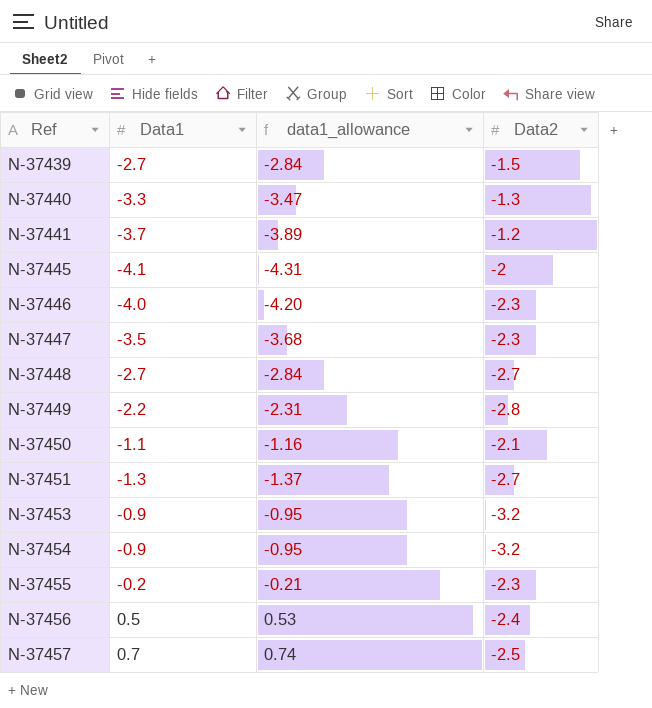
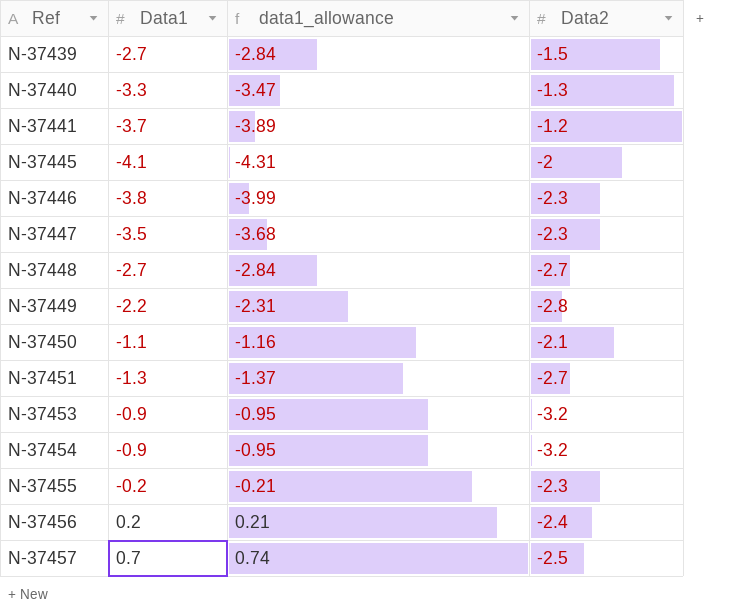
N-37446 | Data1: -4.0 -> -3.8
N-37446 | data1_allowance: -4.20 -> -3.99
N-37456 | Data1: 0.5 -> 0.2
N-37456 | data1_allowance: 0.53 -> 0.21

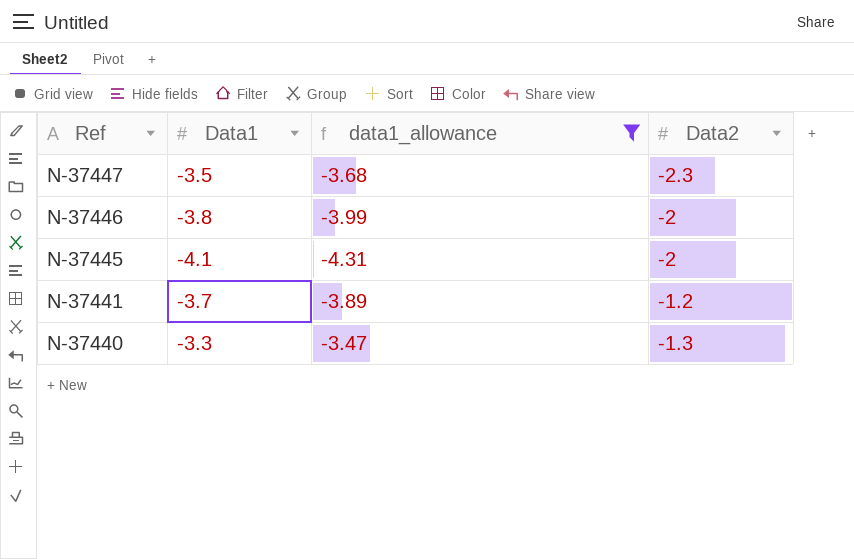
filter: none -> data1_allowance <= -3.47
row order: Ref ascending -> Ref descending
N-37446 | Data2: -2.3 -> -2

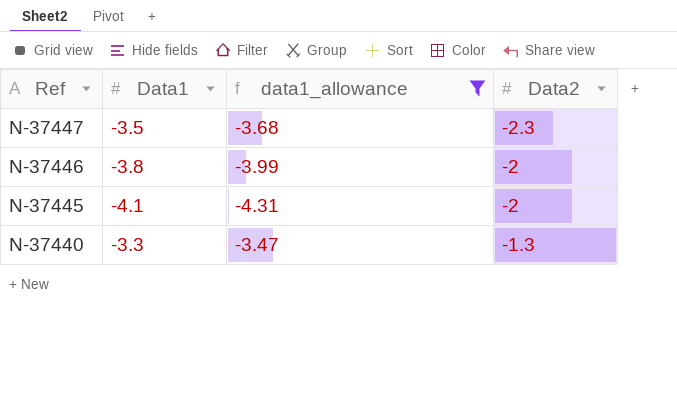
row N-37441: -3.7 | -3.89 | -1.2 -> none

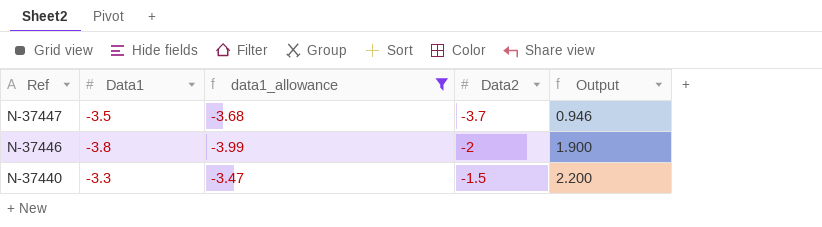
column Output | formula: none -> [Data1] / [Data2]
row N-37445: -4.1 | -4.31 | -2 -> none
N-37447 | Data2: -2.3 -> -3.7
N-37440 | Data2: -1.3 -> -1.5

